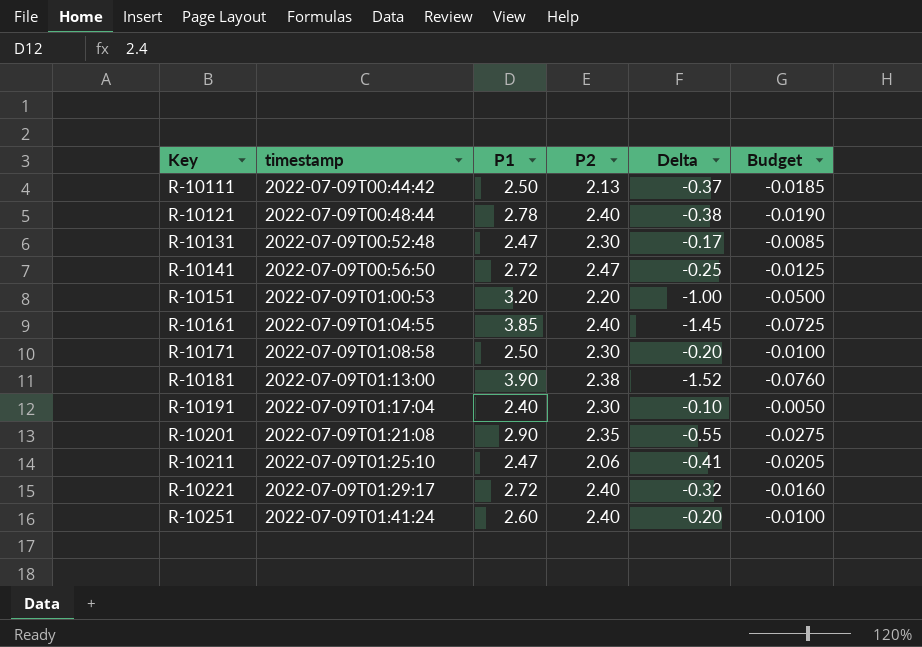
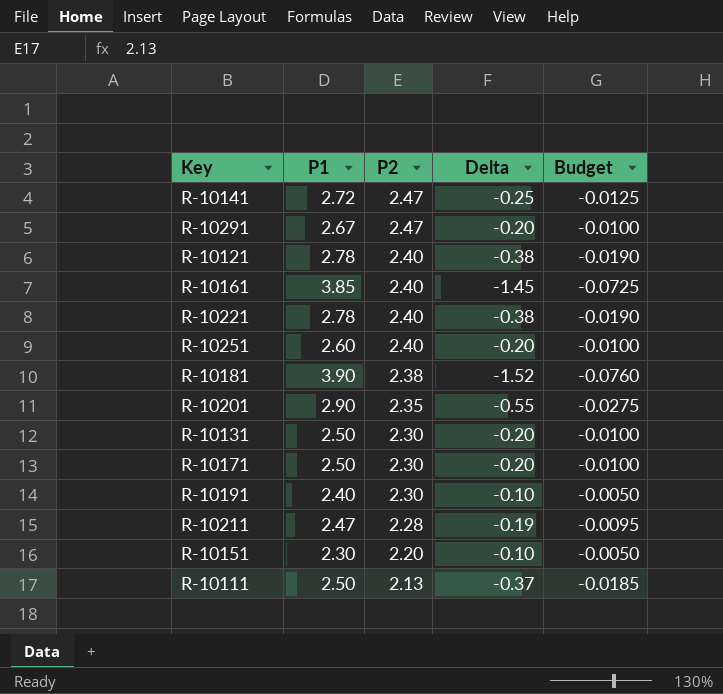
row order: Key ascending -> P2 descending
column timestamp | position: 2 -> none
row R-10291: none -> 2.67 | 2.47 | -0.20 | -0.0100
R-10221 | P1: 2.72 -> 2.78
R-10221 | Delta: -0.32 -> -0.38
R-10221 | Budget: -0.0160 -> -0.0190
R-10131 | P1: 2.47 -> 2.50
R-10131 | Delta: -0.17 -> -0.20
R-10131 | Budget: -0.0085 -> -0.0100
R-10211 | P2: 2.06 -> 2.28
R-10211 | Delta: -0.41 -> -0.19
R-10211 | Budget: -0.0205 -> -0.0095
R-10151 | P1: 3.20 -> 2.30
R-10151 | Delta: -1.00 -> -0.10
R-10151 | Budget: -0.0500 -> -0.0050

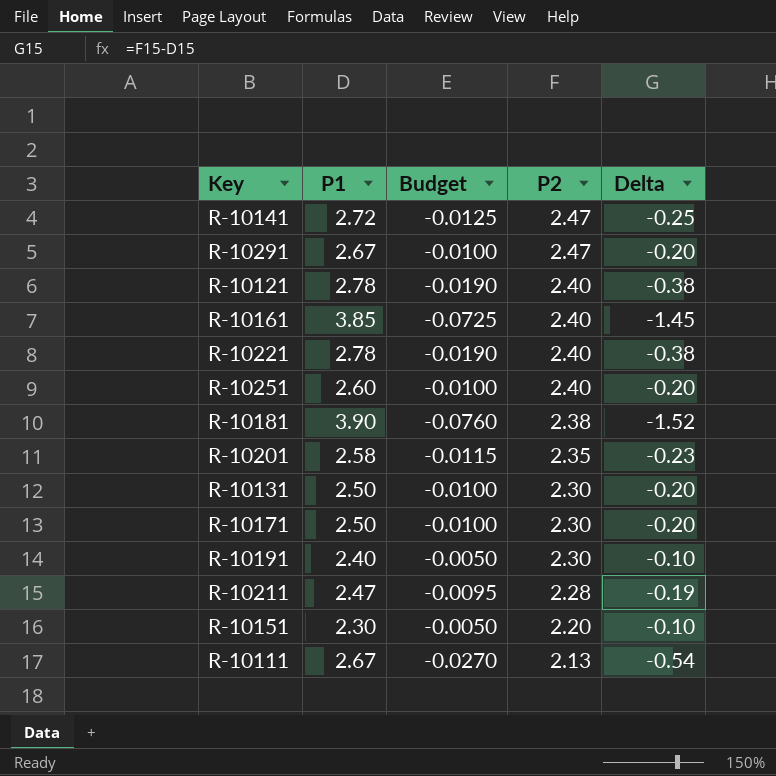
column Budget | position: 5 -> 3
R-10201 | P1: 2.90 -> 2.58
R-10201 | Budget: -0.0275 -> -0.0115
R-10201 | Delta: -0.55 -> -0.23
R-10111 | P1: 2.50 -> 2.67
R-10111 | Budget: -0.0185 -> -0.0270
R-10111 | Delta: -0.37 -> -0.54

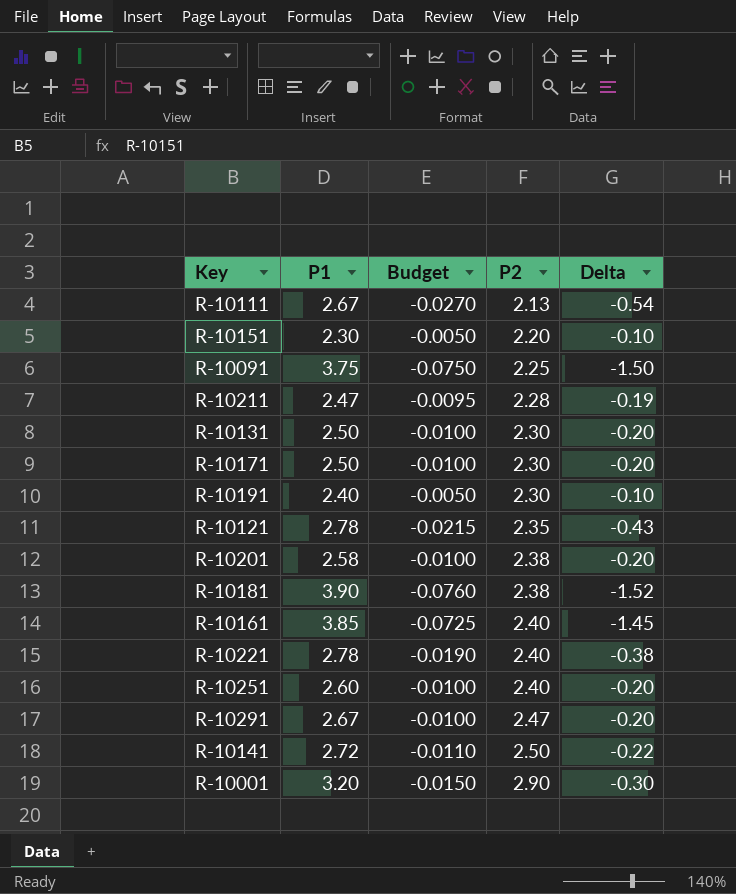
row order: P2 descending -> P2 ascending
row R-10091: none -> 3.75 | -0.0750 | 2.25 | -1.50
R-10121 | Budget: -0.0190 -> -0.0215
R-10121 | P2: 2.40 -> 2.35
R-10121 | Delta: -0.38 -> -0.43
R-10201 | Budget: -0.0115 -> -0.0100
R-10201 | P2: 2.35 -> 2.38
R-10201 | Delta: -0.23 -> -0.20
R-10141 | Budget: -0.0125 -> -0.0110
R-10141 | P2: 2.47 -> 2.50
R-10141 | Delta: -0.25 -> -0.22
row R-10001: none -> 3.20 | -0.0150 | 2.90 | -0.30

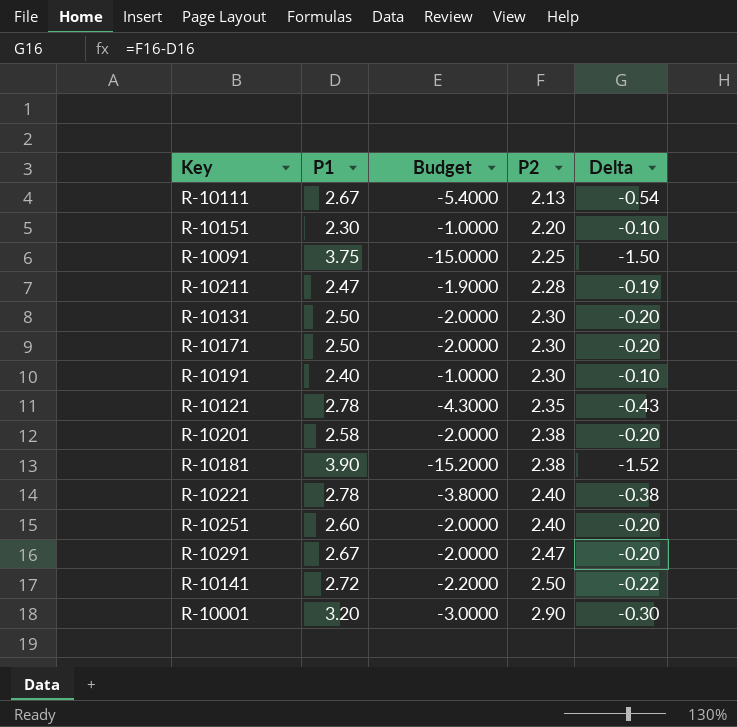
column Budget | formula: [Delta] * 0.05 -> [Delta] * 10
row R-10161: 3.85 | -0.0725 | 2.40 | -1.45 -> none

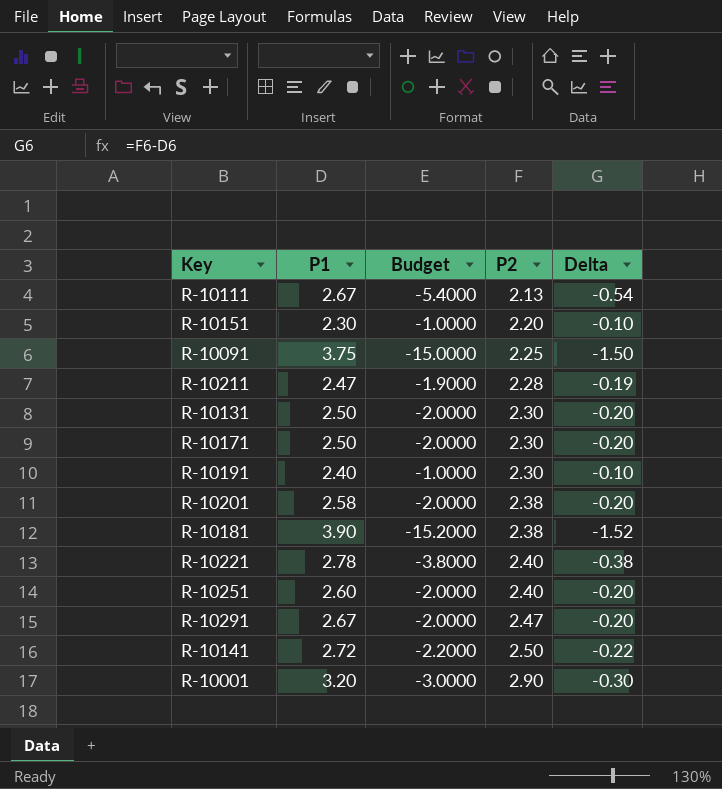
row R-10121: 2.78 | -4.3000 | 2.35 | -0.43 -> none

